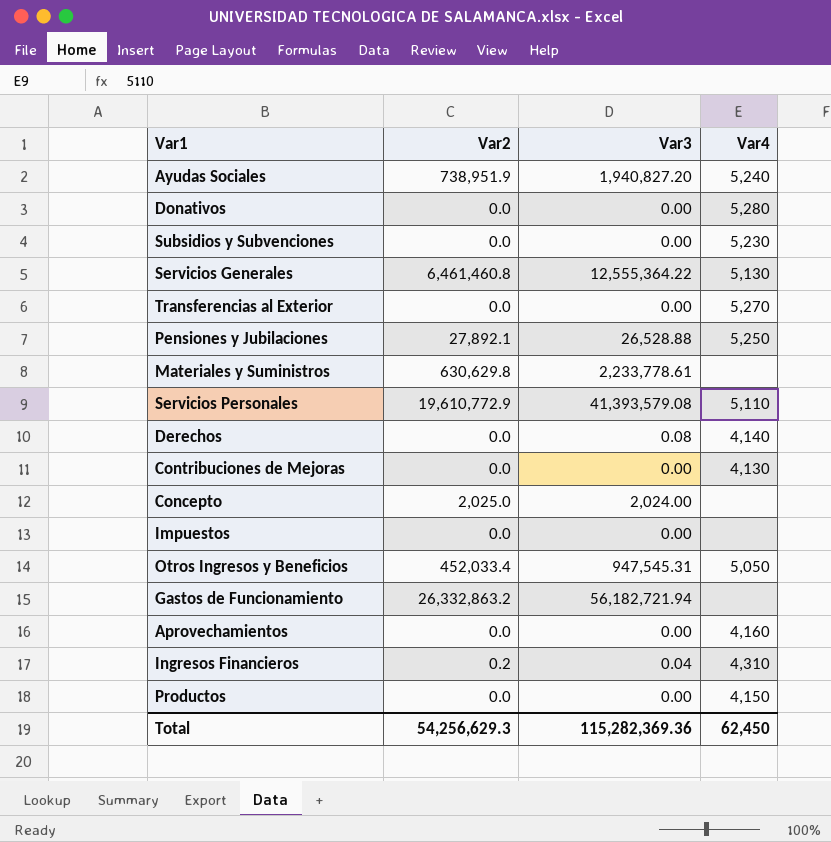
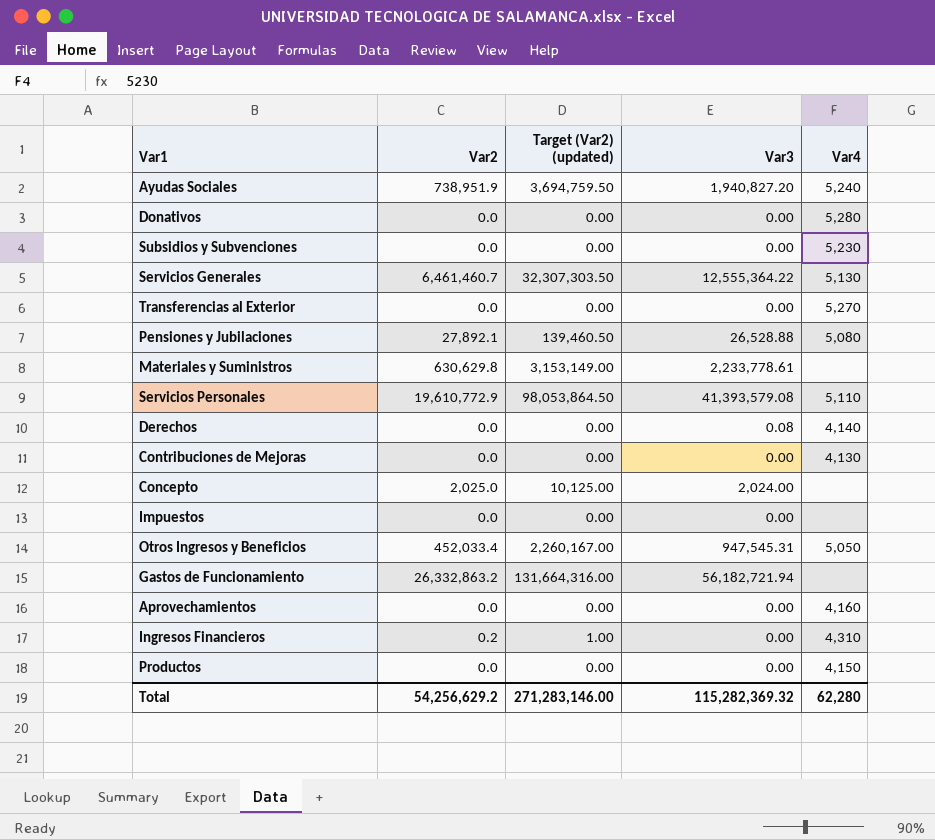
column Target (Var2) (updated) | formula: none -> [Var2] * 5
Servicios Generales | Var2: 6,461,460.8 -> 6,461,460.7
Pensiones y Jubilaciones | Var4: 5,250 -> 5,080
Ingresos Financieros | Var3: 0.04 -> 0.00
Total | Var2: 54,256,629.3 -> 54,256,629.2
Total | Var3: 115,282,369.36 -> 115,282,369.32
Total | Var4: 62,450 -> 62,280

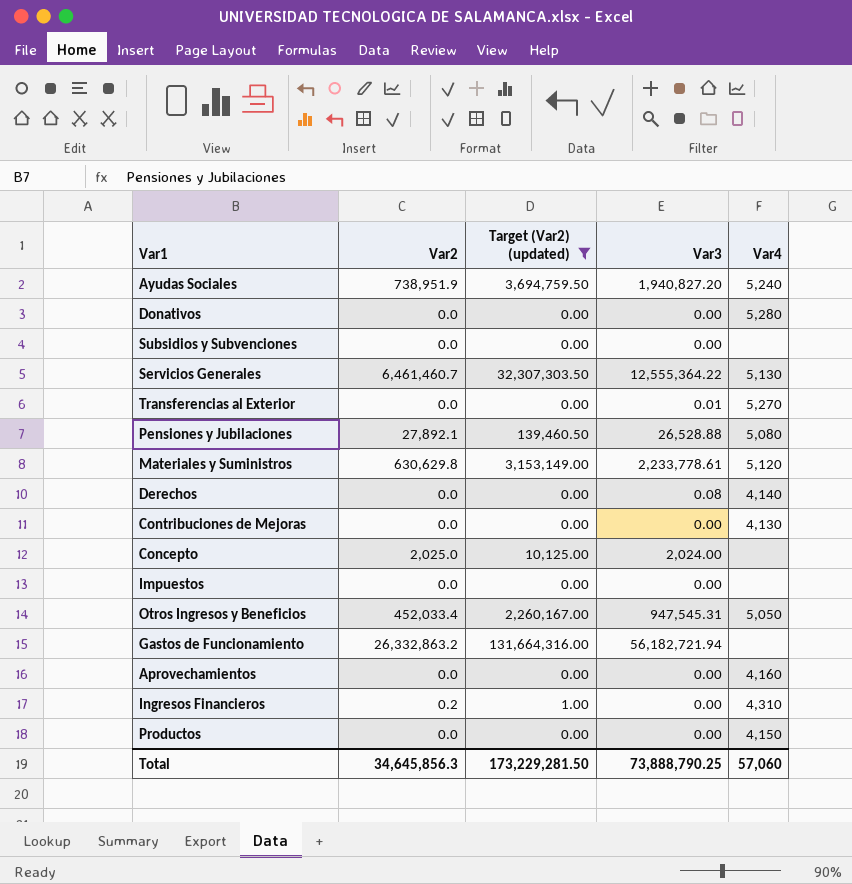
filter: none -> Target (Var2) (updated) != 98,053,864.50
Subsidios y Subvenciones | Var4: 5,230 -> none
Transferencias al Exterior | Var3: 0.00 -> 0.01
Materiales y Suministros | Var4: none -> 5,120
Total | Var2: 54,256,629.2 -> 34,645,856.3
Total | Target (Var2) (updated): 271,283,146.00 -> 173,229,281.50
Total | Var3: 115,282,369.32 -> 73,888,790.25
Total | Var4: 62,280 -> 57,060

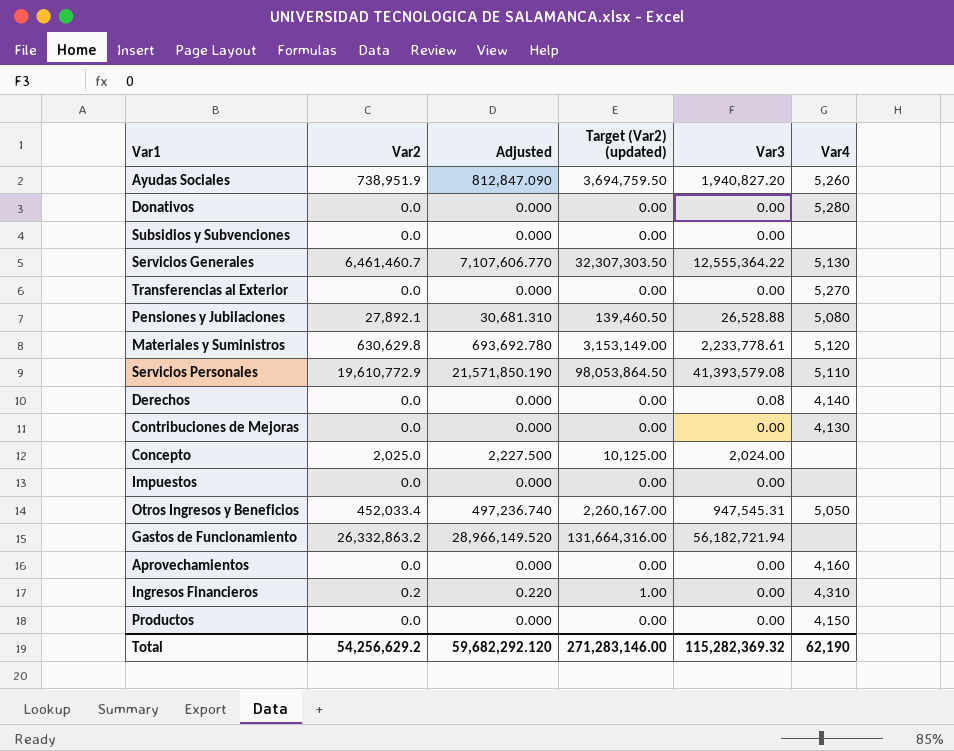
filter: Target (Var2) (updated) != 98,053,864.50 -> none
column Adjusted | formula: none -> [Var2] * 1.1
Ayudas Sociales | Var4: 5,240 -> 5,260
Transferencias al Exterior | Var3: 0.01 -> 0.00
Total | Var2: 34,645,856.3 -> 54,256,629.2
Total | Target (Var2) (updated): 173,229,281.50 -> 271,283,146.00
Total | Var3: 73,888,790.25 -> 115,282,369.32
Total | Var4: 57,060 -> 62,190

